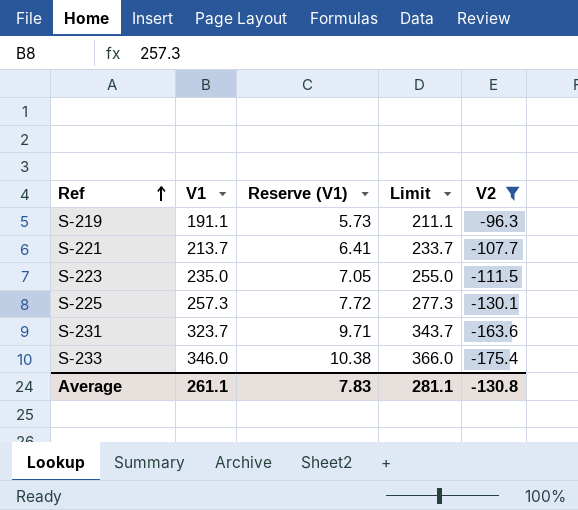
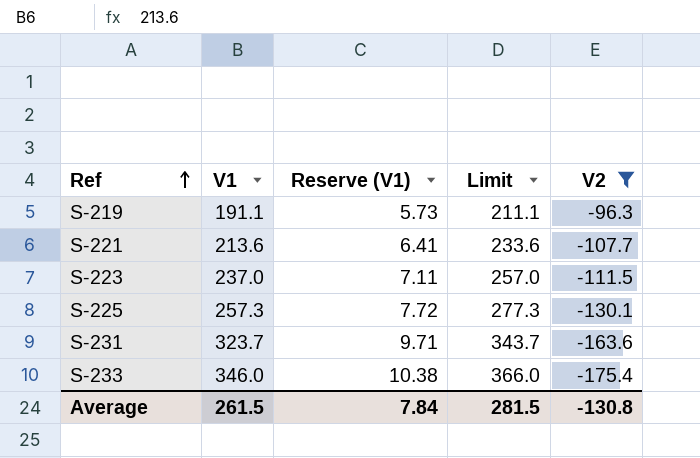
S-221 | V1: 213.7 -> 213.6
S-221 | Limit: 233.7 -> 233.6
S-223 | V1: 235.0 -> 237.0
S-223 | Reserve (V1): 7.05 -> 7.11
S-223 | Limit: 255.0 -> 257.0
Average | V1: 261.1 -> 261.5
Average | Reserve (V1): 7.83 -> 7.84
Average | Limit: 281.1 -> 281.5

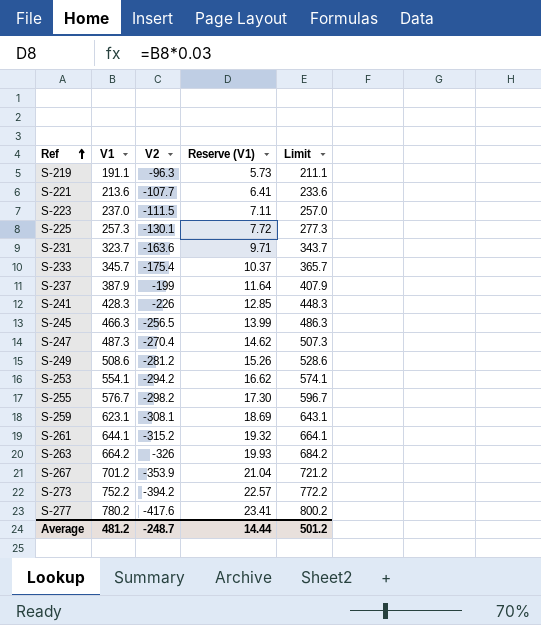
filter: V2 >= -175.4 -> none
column V2 | position: 5 -> 3
S-233 | V1: 346.0 -> 345.7
S-233 | Reserve (V1): 10.38 -> 10.37
S-233 | Limit: 366.0 -> 365.7
Average | V1: 261.5 -> 481.2
Average | V2: -130.8 -> -248.7
Average | Reserve (V1): 7.84 -> 14.44
Average | Limit: 281.5 -> 501.2

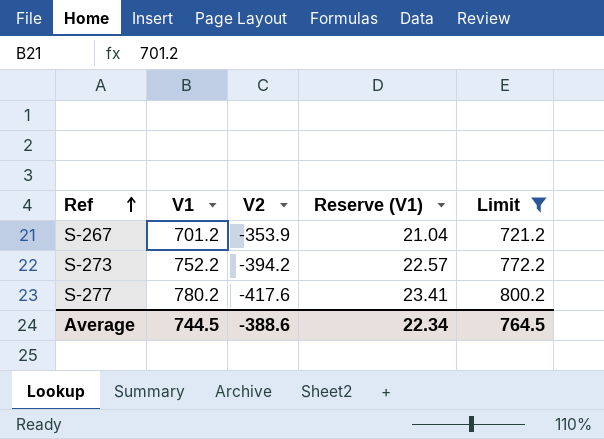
filter: none -> Limit >= 721.2
Average | V1: 481.2 -> 744.5
Average | V2: -248.7 -> -388.6
Average | Reserve (V1): 14.44 -> 22.34
Average | Limit: 501.2 -> 764.5

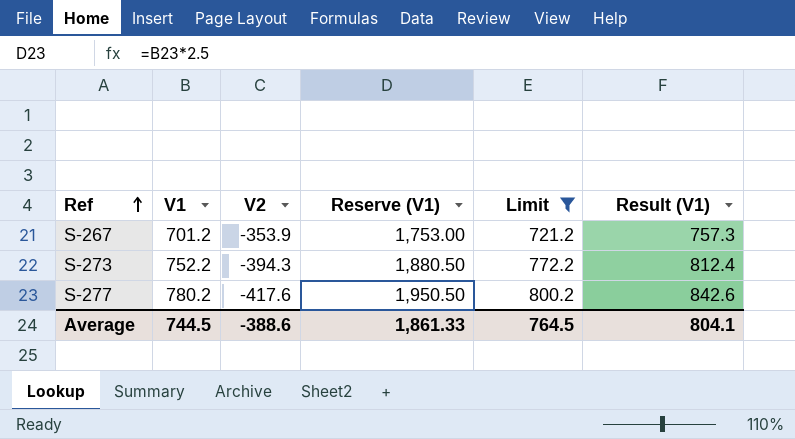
column Reserve (V1) | formula: [V1] * 0.03 -> [V1] * 2.5
column Result (V1) | formula: none -> [V1] * 1.08
S-273 | V2: -394.2 -> -394.3
Average | Reserve (V1): 22.34 -> 1,861.33

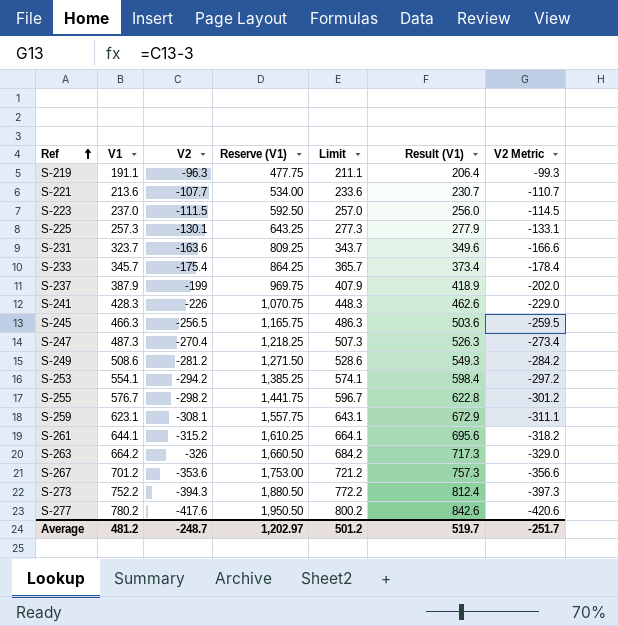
filter: Limit >= 721.2 -> none
column V2 Metric | formula: none -> [V2] - 3
S-267 | V2: -353.9 -> -353.6
Average | V1: 744.5 -> 481.2
Average | V2: -388.6 -> -248.7
Average | Reserve (V1): 1,861.33 -> 1,202.97
Average | Limit: 764.5 -> 501.2
Average | Result (V1): 804.1 -> 519.7

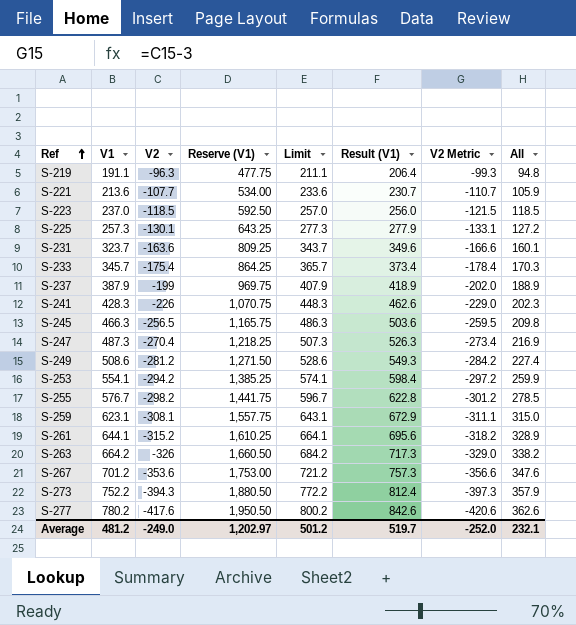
column All | formula: none -> [V1] + [V2]
S-223 | V2: -111.5 -> -118.5
S-223 | V2 Metric: -114.5 -> -121.5
Average | V2: -248.7 -> -249.0
Average | V2 Metric: -251.7 -> -252.0

